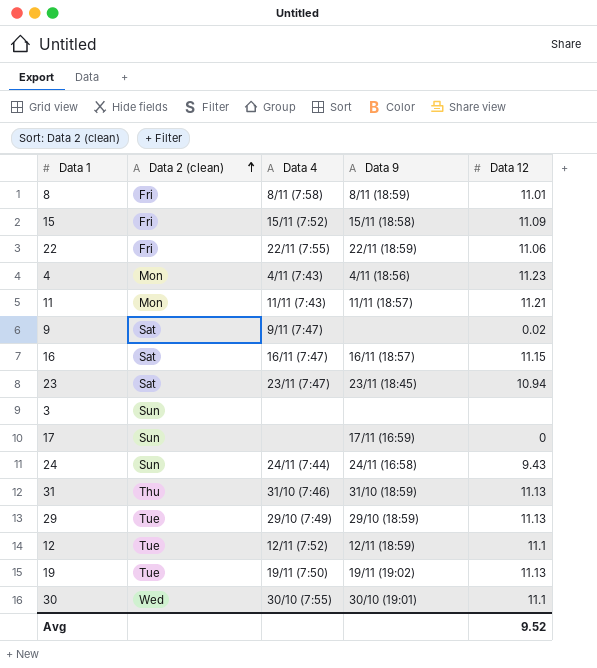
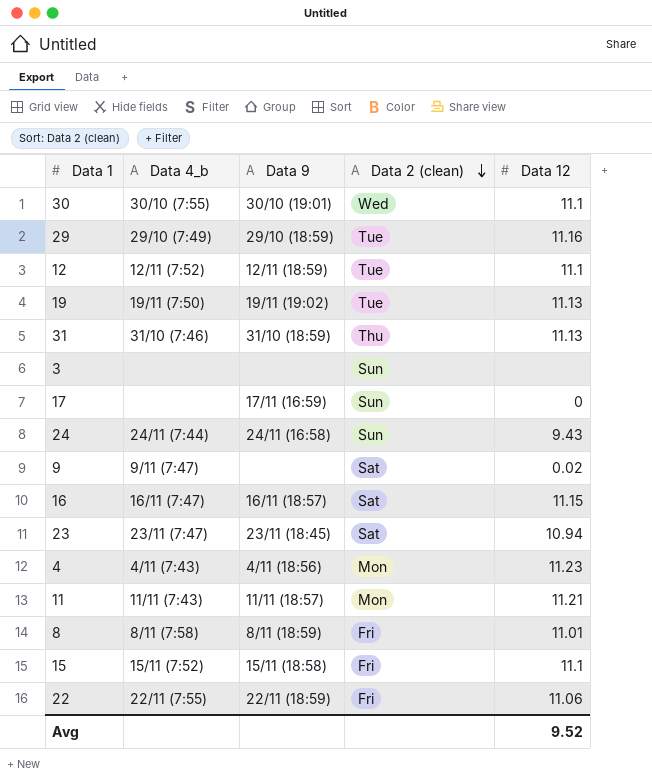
row order: Data 2 (clean) ascending -> Data 2 (clean) descending
column name: Data 4 -> Data 4_b
column Data 2 (clean) | position: 2 -> 4
29 | Data 12: 11.13 -> 11.16
15 | Data 12: 11.09 -> 11.1

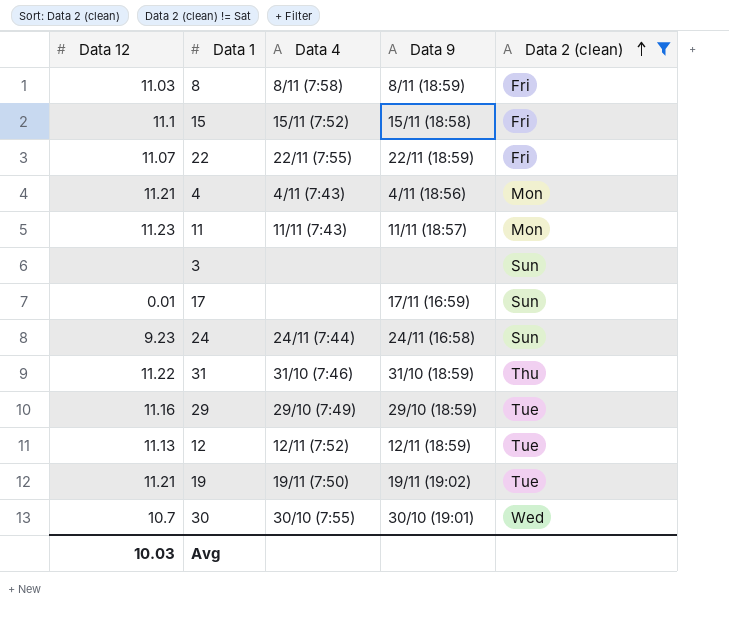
filter: none -> Data 2 (clean) != Sat
row order: Data 2 (clean) descending -> Data 2 (clean) ascending
column Data 12 | position: 5 -> 1
column name: Data 4_b -> Data 4
8 | Data 12: 11.01 -> 11.03
22 | Data 12: 11.06 -> 11.07
4 | Data 12: 11.23 -> 11.21
11 | Data 12: 11.21 -> 11.23
17 | Data 12: 0 -> 0.01
24 | Data 12: 9.43 -> 9.23
31 | Data 12: 11.13 -> 11.22
12 | Data 12: 11.1 -> 11.13
19 | Data 12: 11.13 -> 11.21
30 | Data 12: 11.1 -> 10.7
Avg | Data 12: 9.52 -> 10.03

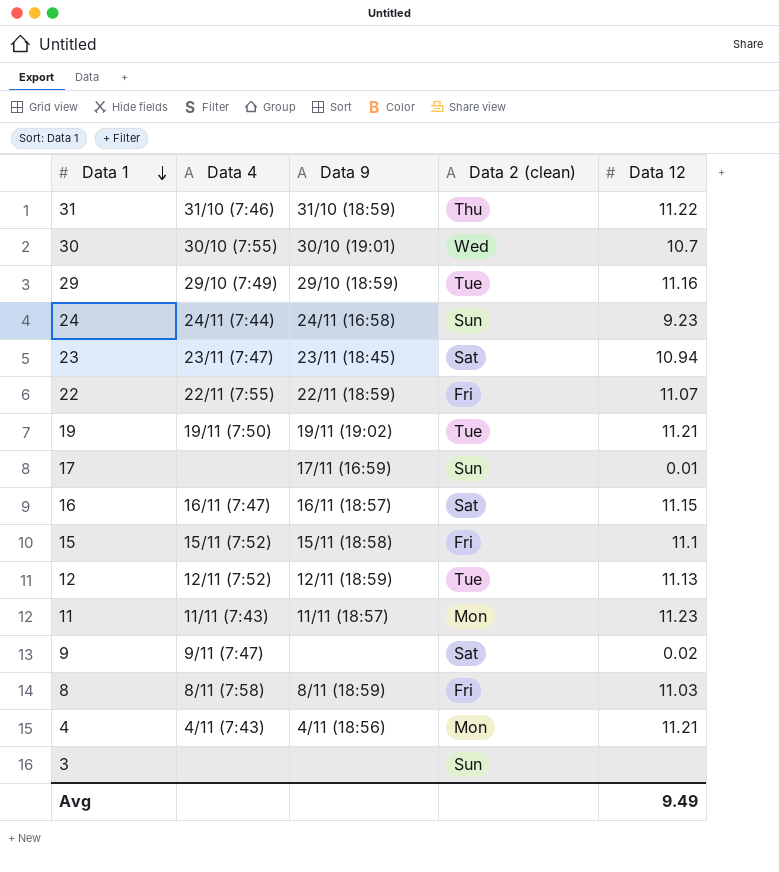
filter: Data 2 (clean) != Sat -> none
row order: Data 2 (clean) ascending -> Data 1 descending
column Data 12 | position: 1 -> 5
Avg | Data 12: 10.03 -> 9.49

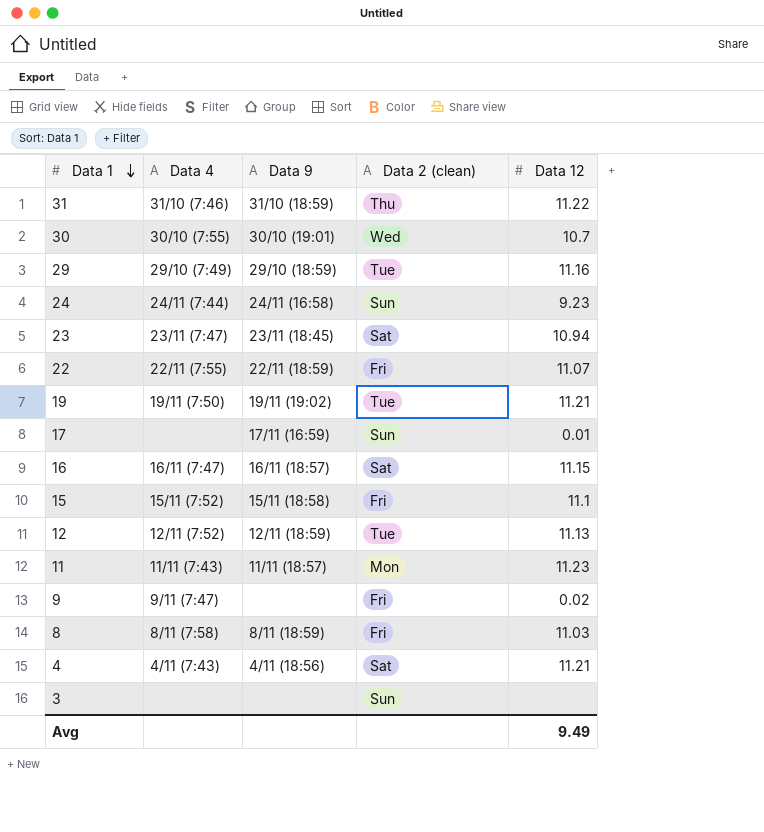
9 | Data 2 (clean): Sat -> Fri
4 | Data 2 (clean): Mon -> Sat

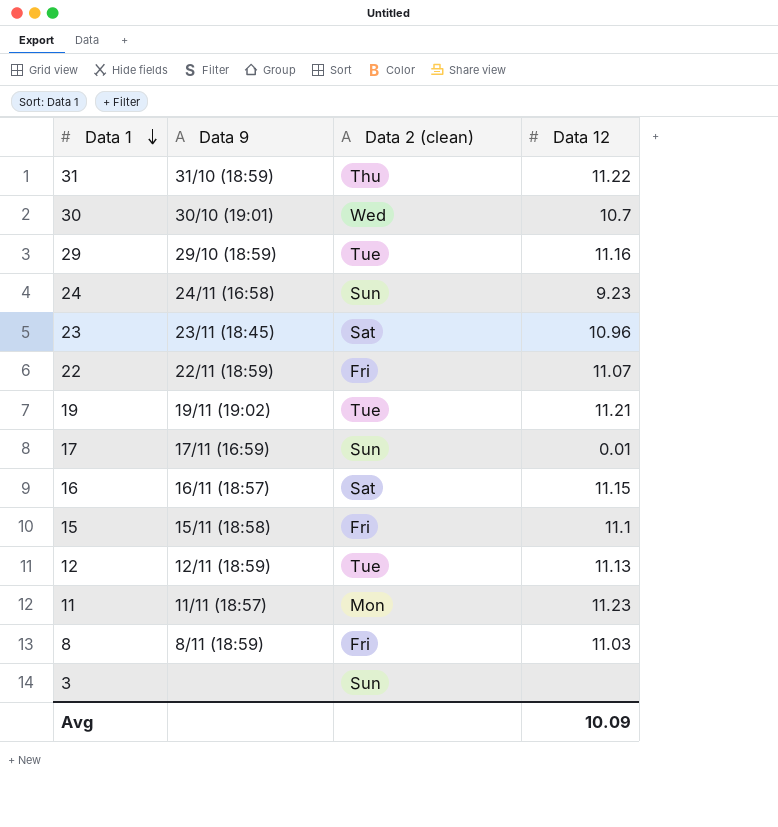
column Data 4 | position: 2 -> none
row 9: 9/11 (7:47) | none | Fri | 0.02 -> none
row 4: 4/11 (7:43) | 4/11 (18:56) | Sat | 11.21 -> none
23 | Data 12: 10.94 -> 10.96
Avg | Data 12: 9.49 -> 10.09

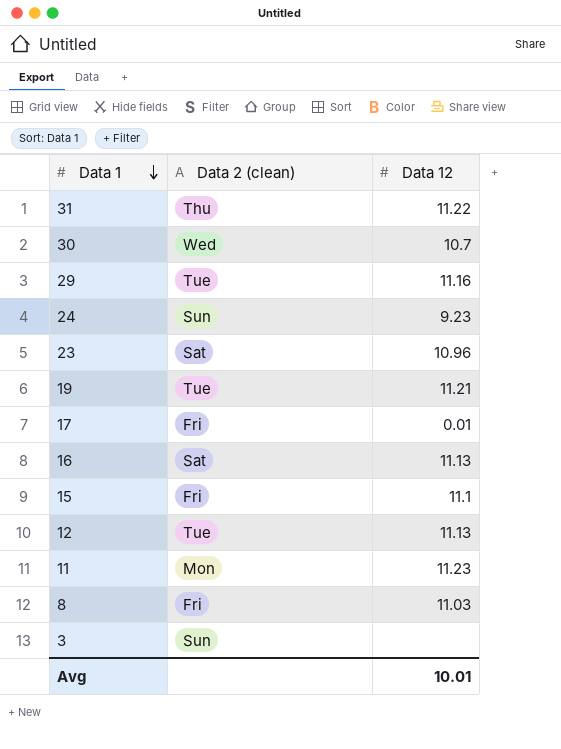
column Data 9 | position: 2 -> none
row 22: 22/11 (18:59) | Fri | 11.07 -> none
17 | Data 2 (clean): Sun -> Fri
16 | Data 12: 11.15 -> 11.13
Avg | Data 12: 10.09 -> 10.01

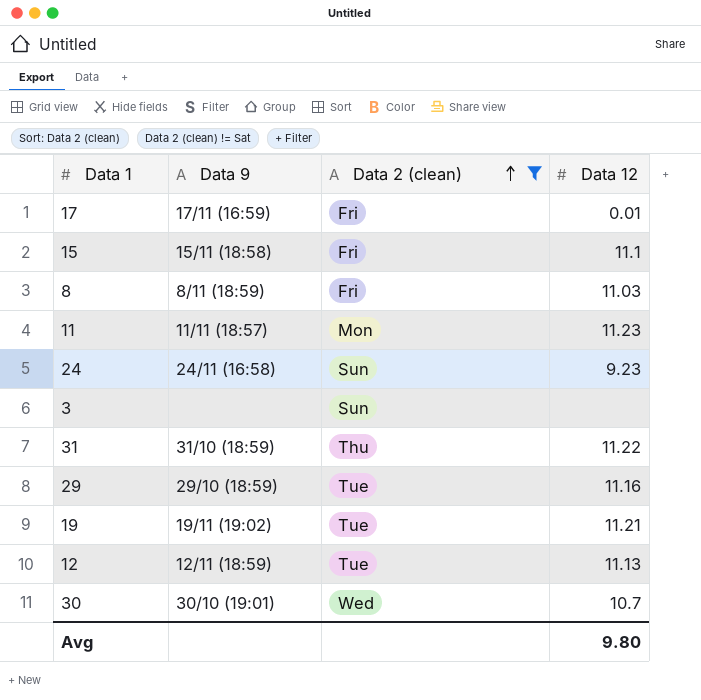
filter: none -> Data 2 (clean) != Sat
row order: Data 1 descending -> Data 2 (clean) ascending
column Data 9 | position: none -> 2
Avg | Data 12: 10.01 -> 9.80

